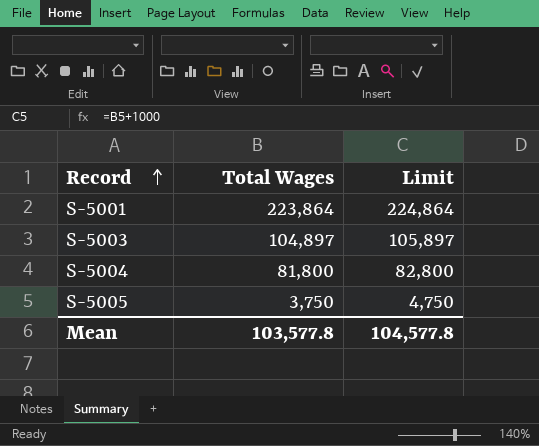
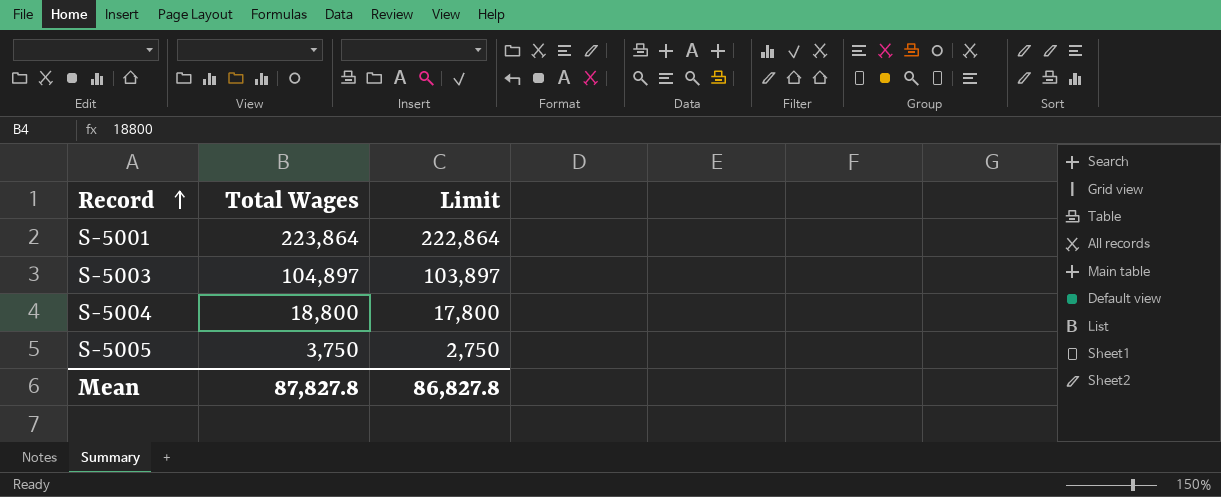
column Limit | formula: [Total Wages] + 1000 -> [Total Wages] - 1000
S-5004 | Total Wages: 81,800 -> 18,800
Mean | Total Wages: 103,577.8 -> 87,827.8
Mean | Limit: 104,577.8 -> 86,827.8

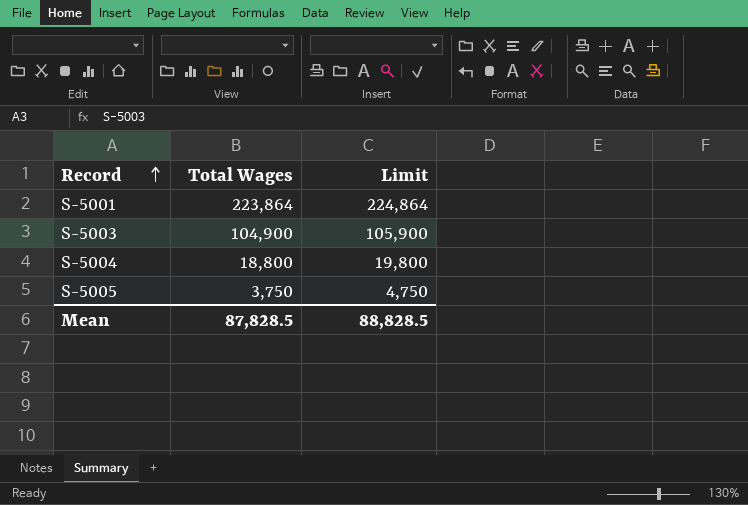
column Limit | formula: [Total Wages] - 1000 -> [Total Wages] + 1000
S-5003 | Total Wages: 104,897 -> 104,900
Mean | Total Wages: 87,827.8 -> 87,828.5
Mean | Limit: 86,827.8 -> 88,828.5

